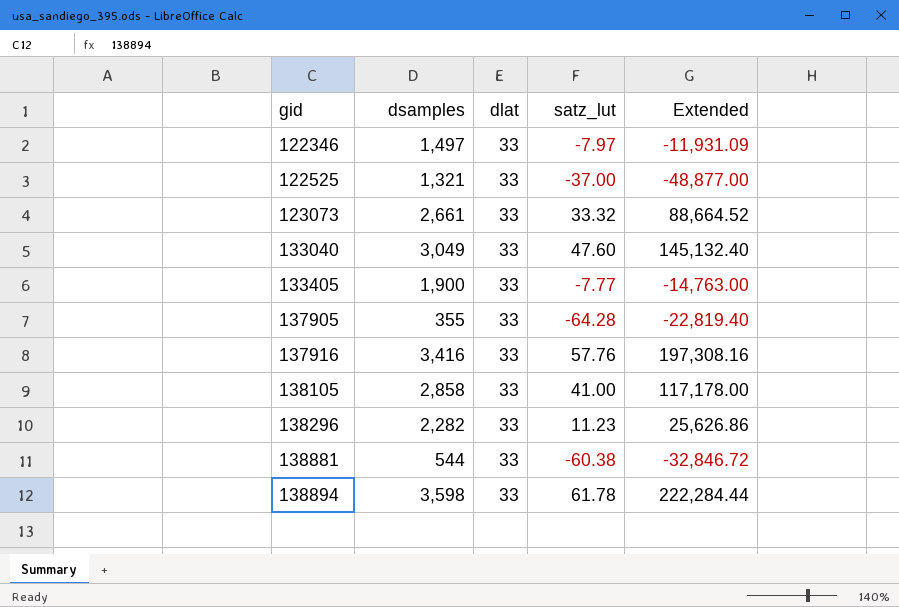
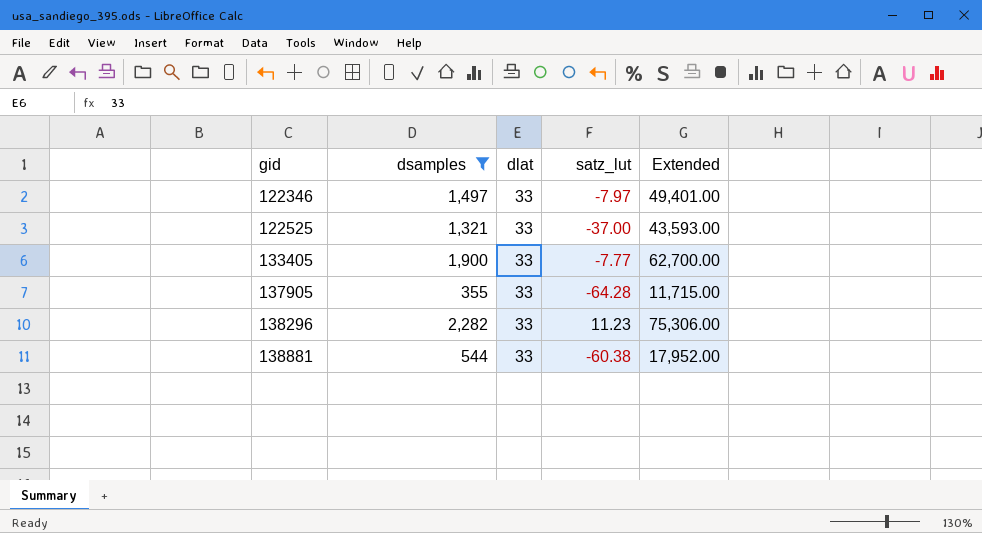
filter: none -> dsamples <= 2,282
column Extended | formula: [dsamples] * [satz_lut] -> [dsamples] * [dlat]

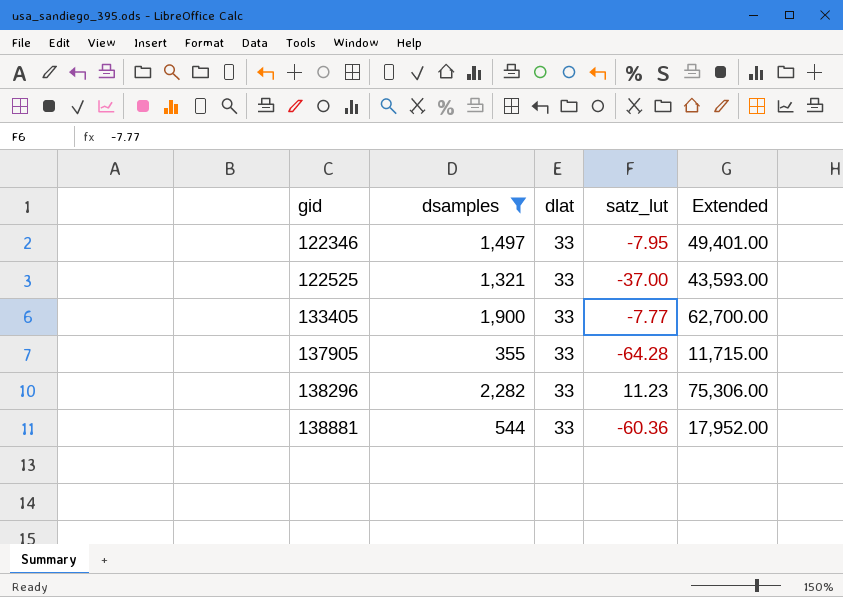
122346 | satz_lut: -7.97 -> -7.95
138881 | satz_lut: -60.38 -> -60.36

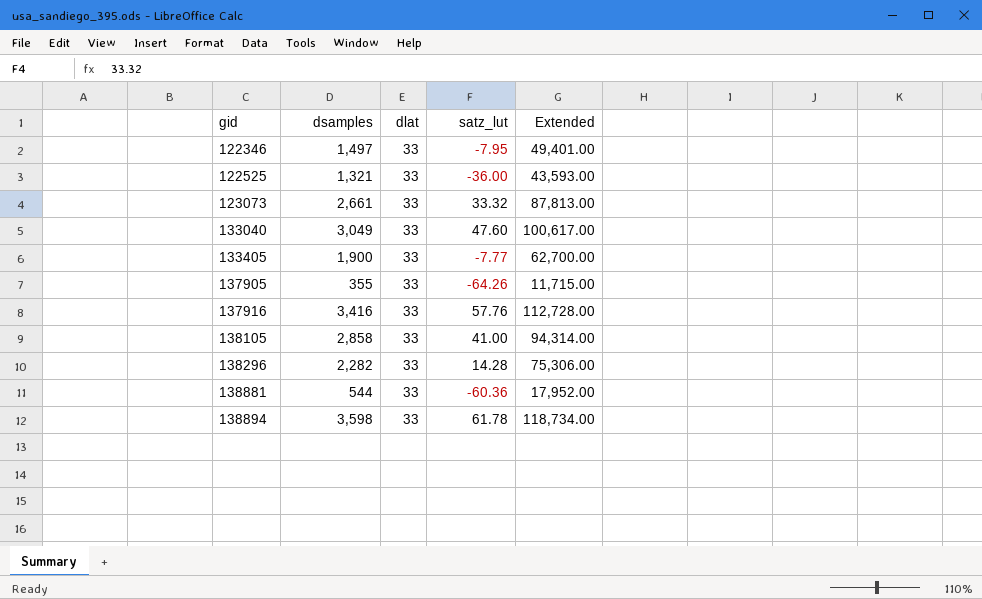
filter: dsamples <= 2,282 -> none
122525 | satz_lut: -37.00 -> -36.00
137905 | satz_lut: -64.28 -> -64.26
138296 | satz_lut: 11.23 -> 14.28

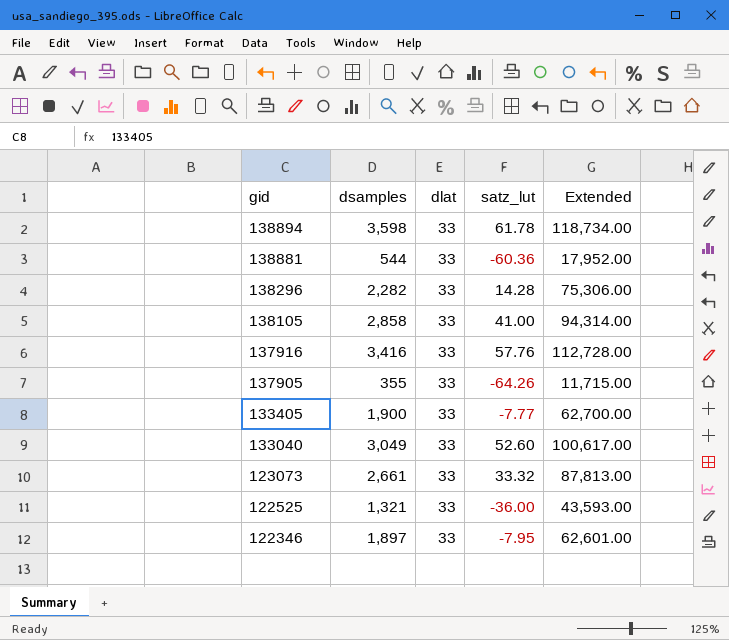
row order: gid ascending -> gid descending
133040 | satz_lut: 47.60 -> 52.60
122346 | dsamples: 1,497 -> 1,897
122346 | Extended: 49,401.00 -> 62,601.00

